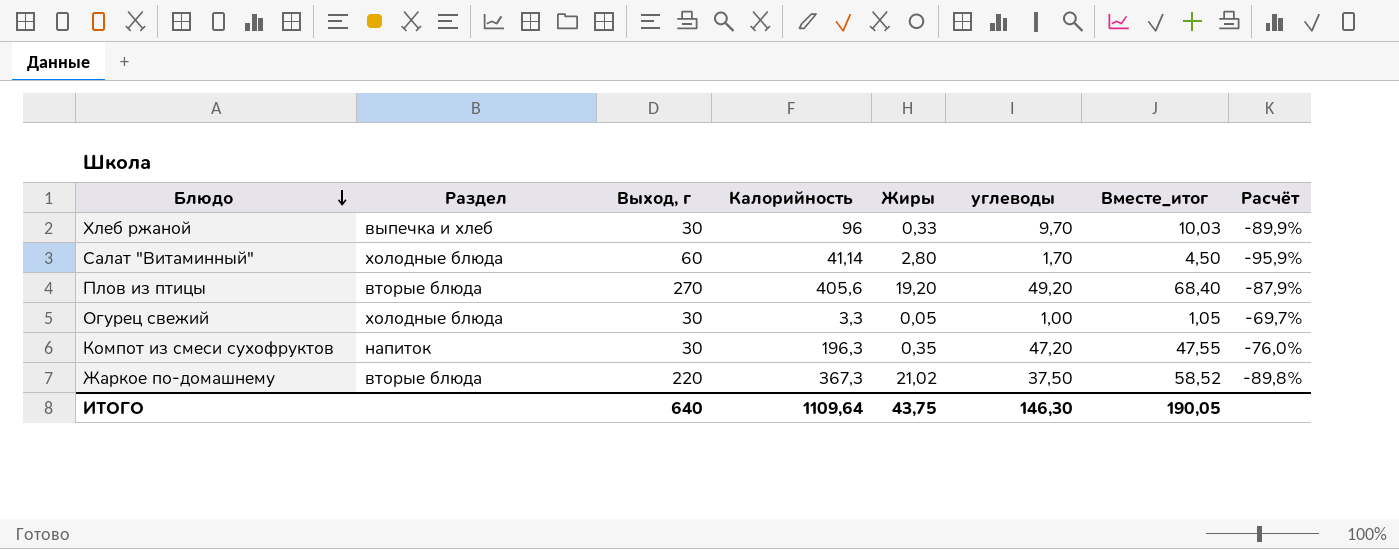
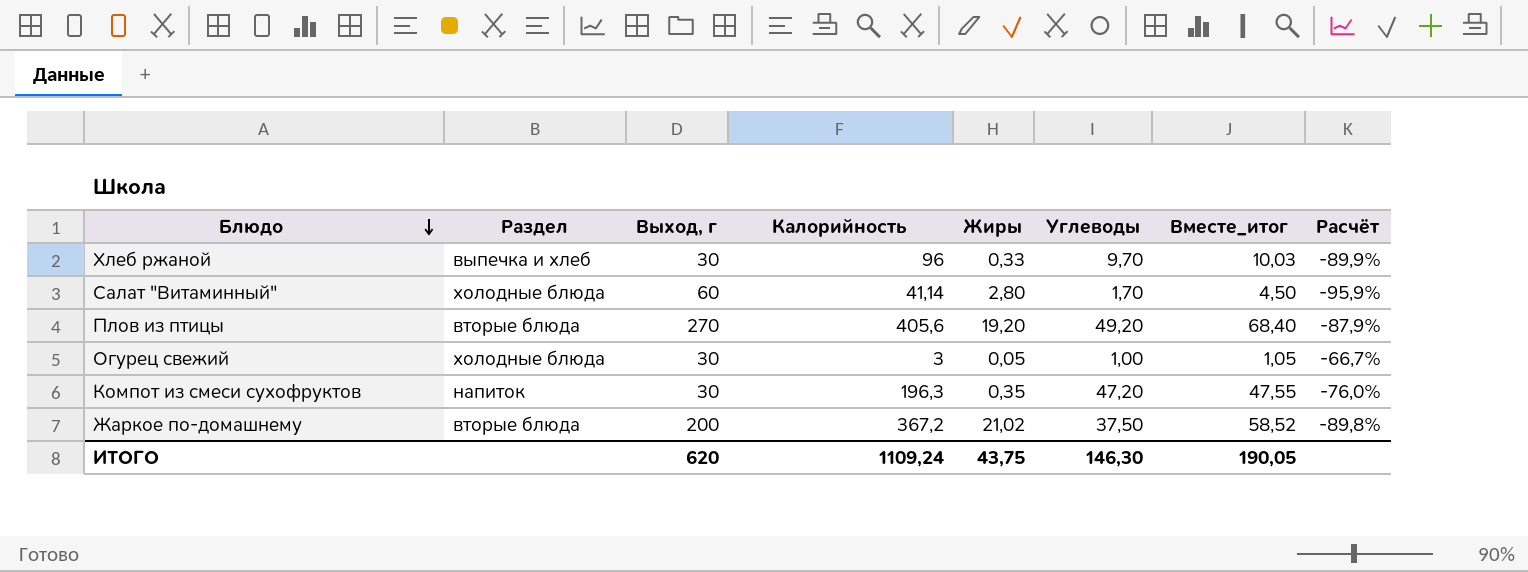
column name: углеводы -> Углеводы
Огурец свежий | Калорийность: 3,3 -> 3
Огурец свежий | Расчёт: -69,7% -> -66,7%
Жаркое по-домашнему | Выход, г: 220 -> 200
Жаркое по-домашнему | Калорийность: 367,3 -> 367,2
ИТОГО | Выход, г: 640 -> 620
ИТОГО | Калорийность: 1109,64 -> 1109,24

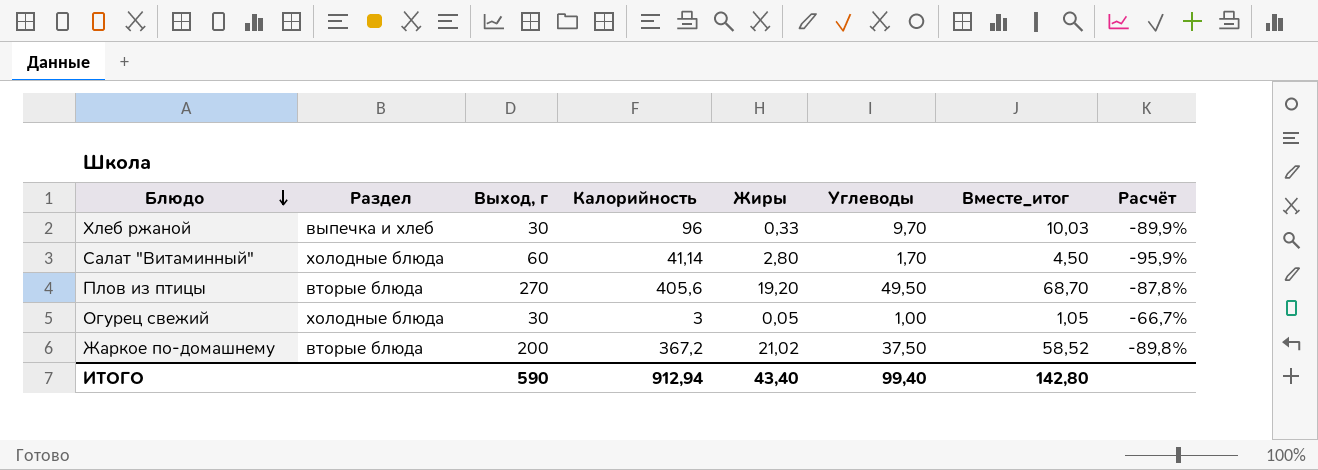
row Компот из смеси сухофруктов: напиток | 30 | 196,3 | 0,35 | 47,20 | 47,55 | -76,0% -> none
Плов из птицы | Углеводы: 49,20 -> 49,50
Плов из птицы | Вместе_итог: 68,40 -> 68,70
Плов из птицы | Расчёт: -87,9% -> -87,8%
ИТОГО | Выход, г: 620 -> 590
ИТОГО | Калорийность: 1109,24 -> 912,94
ИТОГО | Жиры: 43,75 -> 43,40
ИТОГО | Углеводы: 146,30 -> 99,40
ИТОГО | Вместе_итог: 190,05 -> 142,80

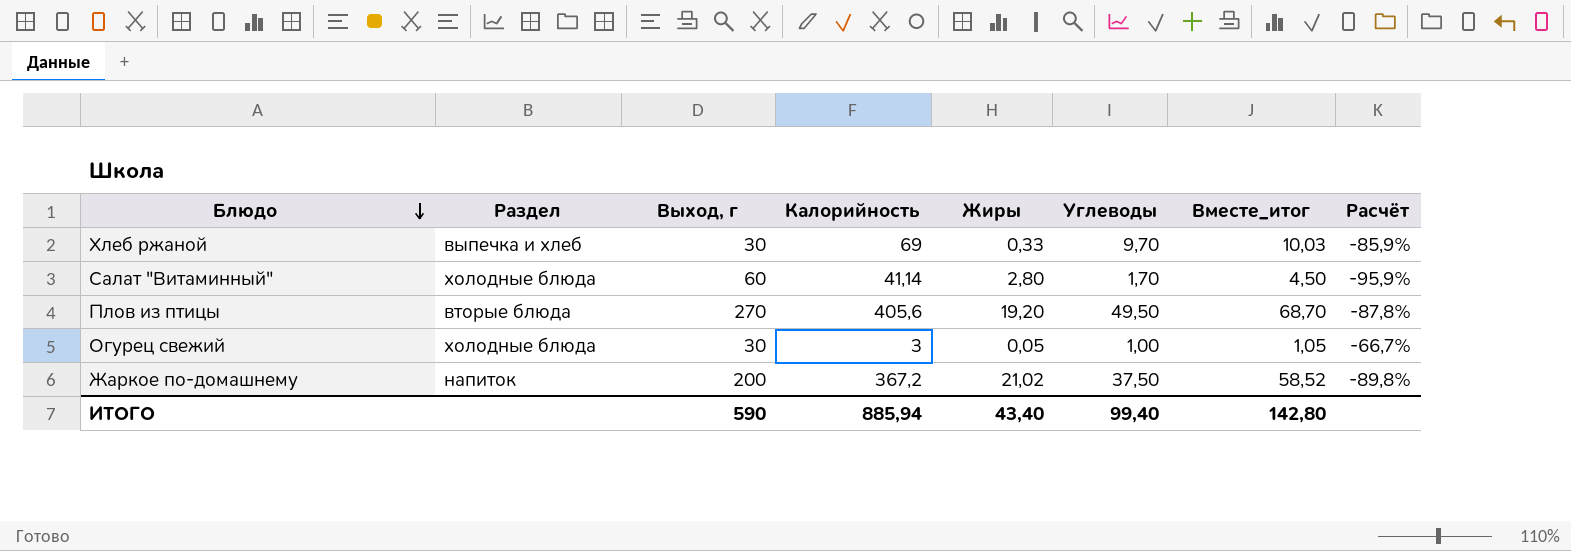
Хлеб ржаной | Калорийность: 96 -> 69
Хлеб ржаной | Расчёт: -89,9% -> -85,9%
Жаркое по-домашнему | Раздел: вторые блюда -> напиток
ИТОГО | Калорийность: 912,94 -> 885,94

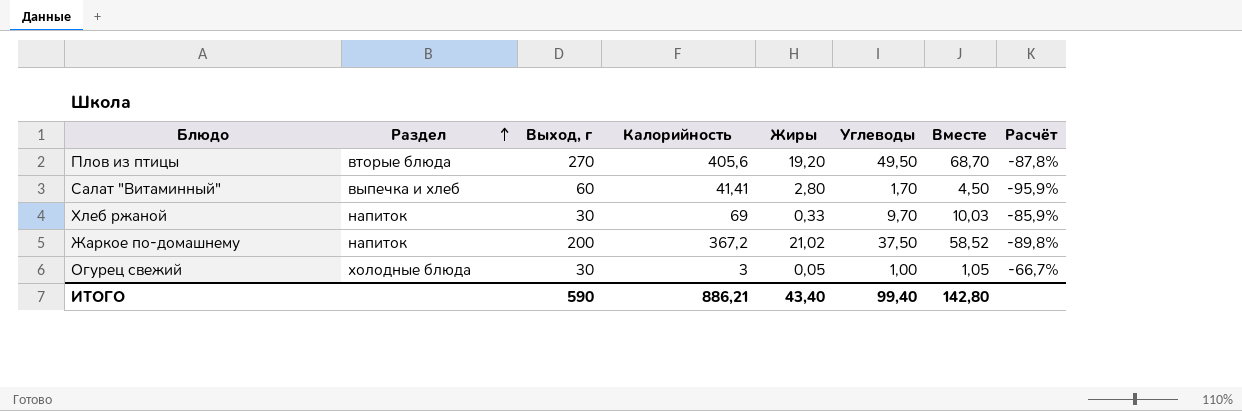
row order: Блюдо descending -> Раздел ascending
column name: Вместе_итог -> Вместе
Салат "Витаминный" | Раздел: холодные блюда -> выпечка и хлеб
Салат "Витаминный" | Калорийность: 41,14 -> 41,41
Хлеб ржаной | Раздел: выпечка и хлеб -> напиток
ИТОГО | Калорийность: 885,94 -> 886,21

